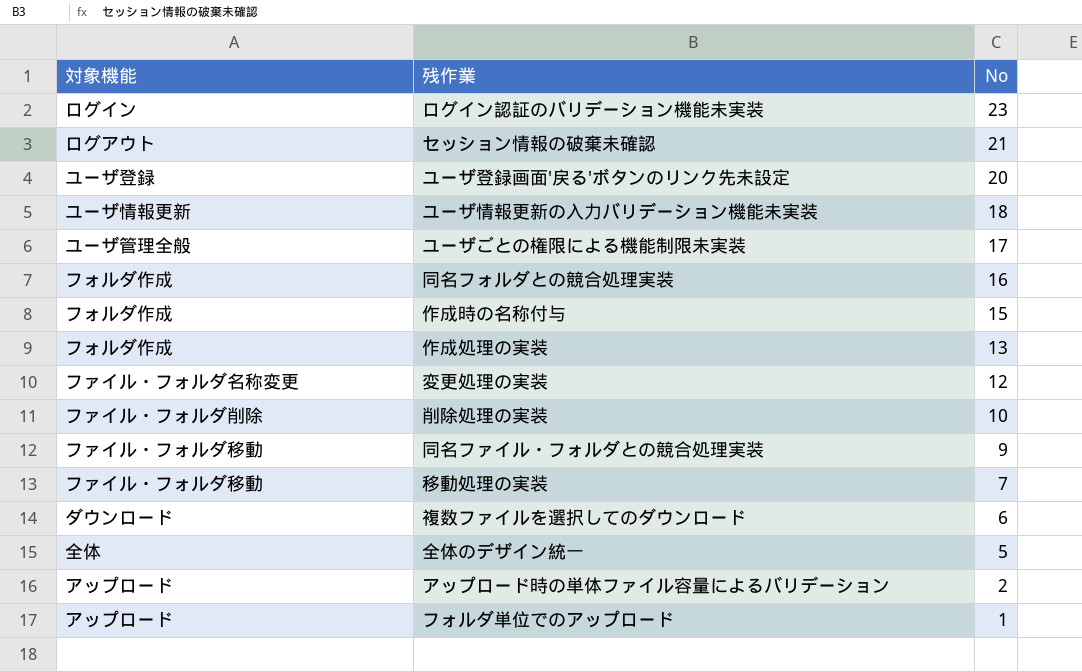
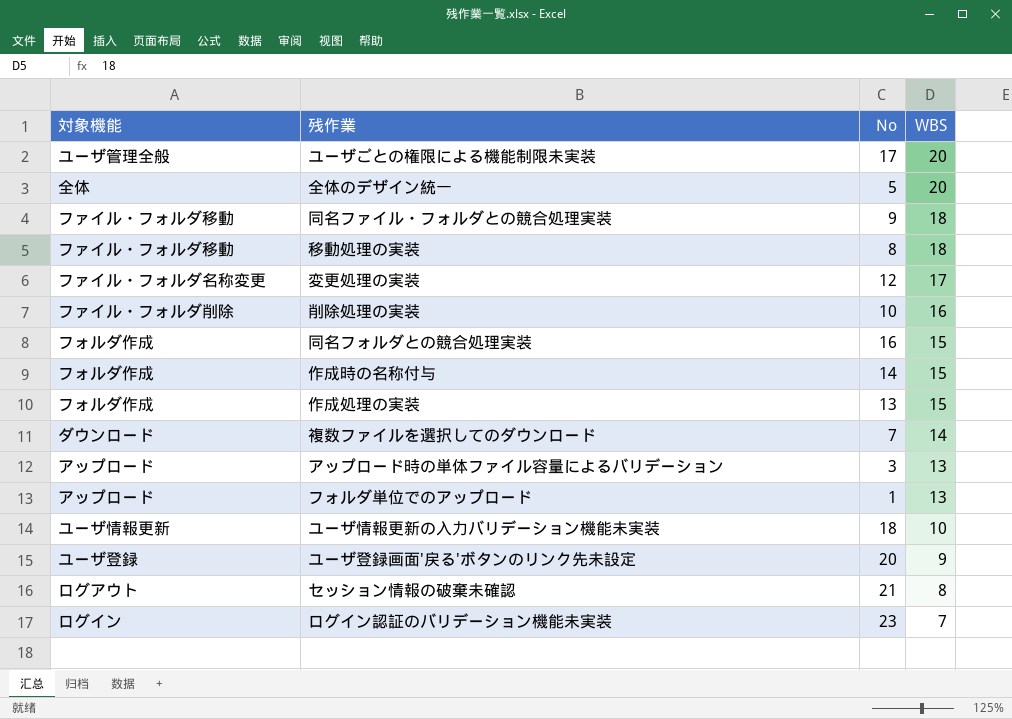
row order: No descending -> WBS descending
column WBS | position: none -> 4
移動処理の実装 | No: 7 -> 8
作成時の名称付与 | No: 15 -> 14
複数ファイルを選択してのダウンロード | No: 6 -> 7
アップロード時の単体ファイル容量によるバリデーション | No: 2 -> 3

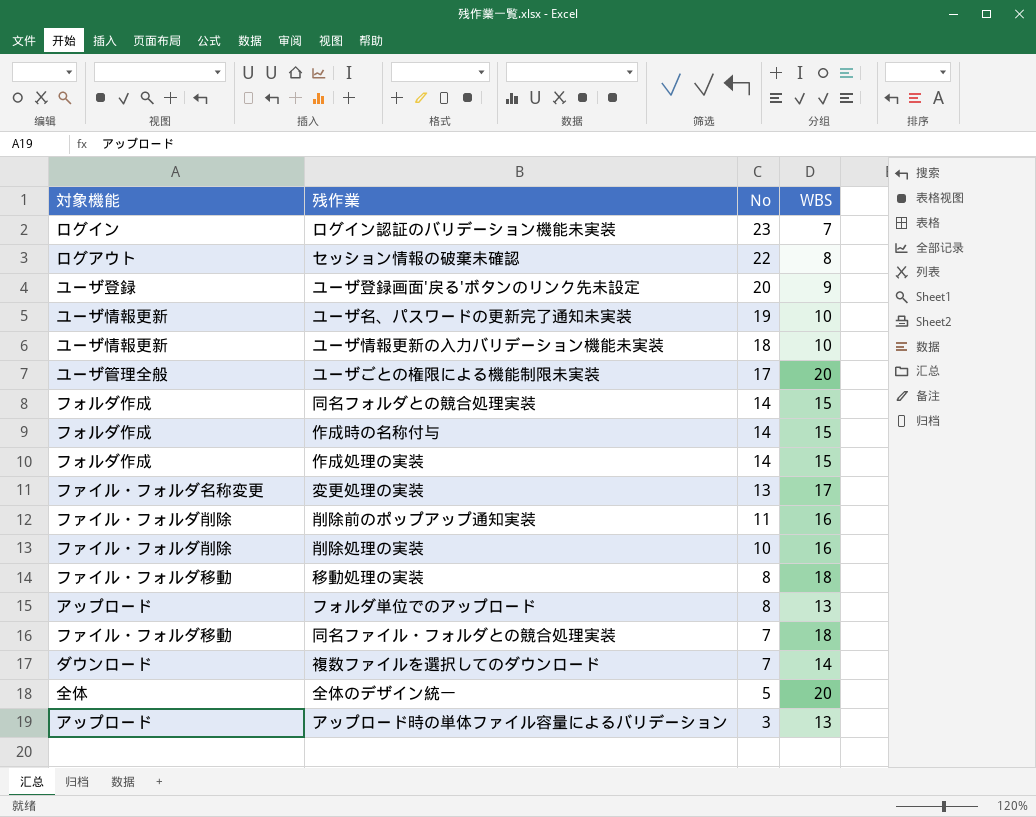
row order: WBS descending -> No descending
セッション情報の破棄未確認 | No: 21 -> 22
row ユーザ名、パスワードの更新完了通知未実装: none -> ユーザ情報更新 | 19 | 10
同名フォルダとの競合処理実装 | No: 16 -> 14
作成処理の実装 | No: 13 -> 14
変更処理の実装 | No: 12 -> 13
row 削除前のポップアップ通知実装: none -> ファイル・フォルダ削除 | 11 | 16
フォルダ単位でのアップロード | No: 1 -> 8
同名ファイル・フォルダとの競合処理実装 | No: 9 -> 7

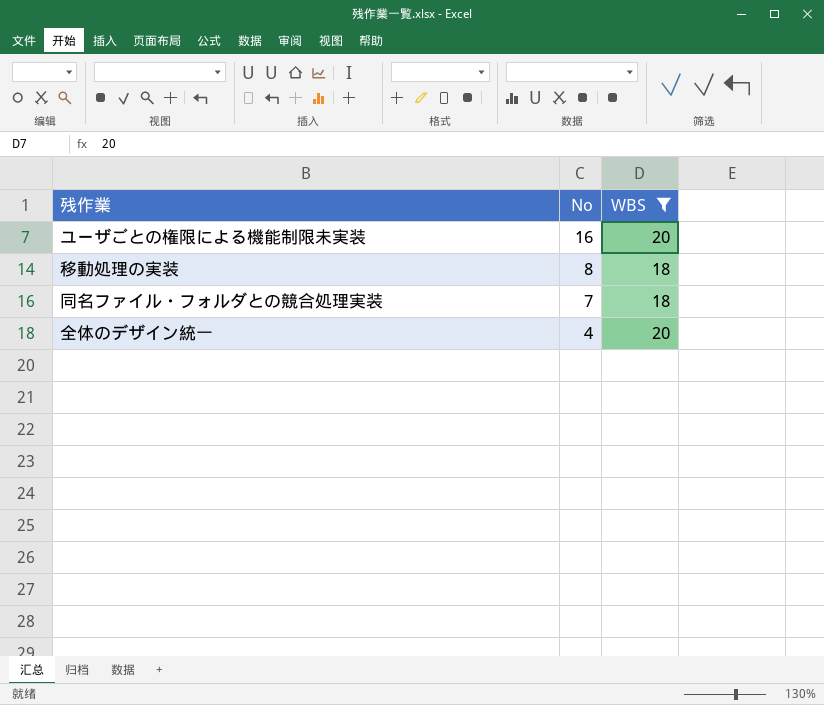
filter: none -> WBS >= 18
column 対象機能 | position: 1 -> none
ユーザごとの権限による機能制限未実装 | No: 17 -> 16
全体のデザイン統一 | No: 5 -> 4

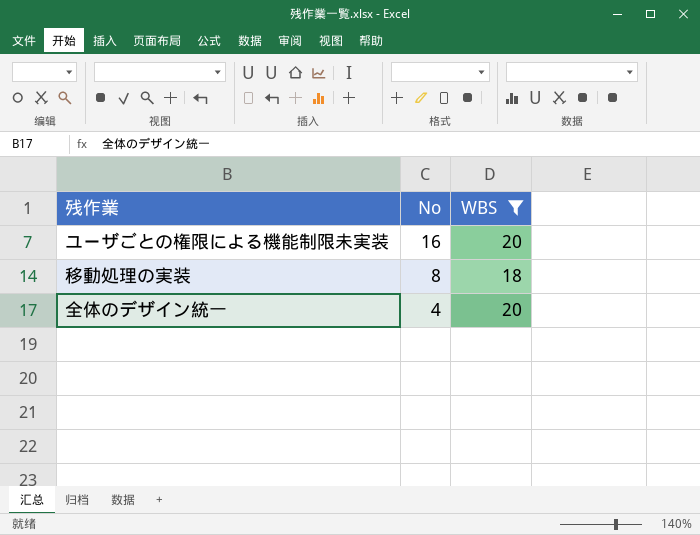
row 同名ファイル・フォルダとの競合処理実装: 7 | 18 -> none

